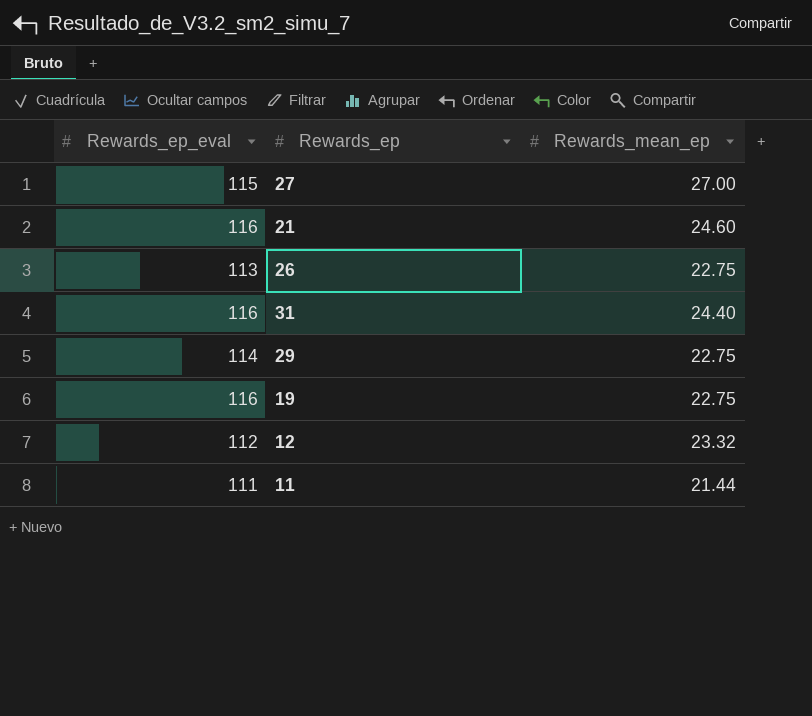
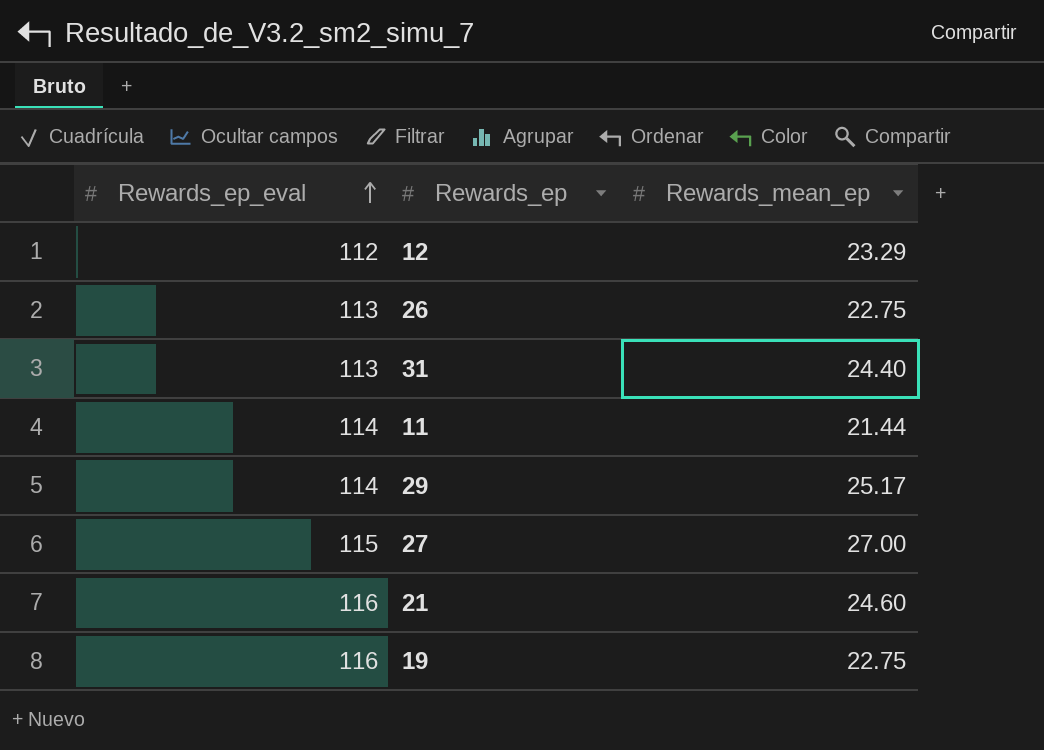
row order: none -> Rewards_ep_eval ascending
12 | Rewards_mean_ep: 23.32 -> 23.29
31 | Rewards_ep_eval: 116 -> 113
11 | Rewards_ep_eval: 111 -> 114
29 | Rewards_mean_ep: 22.75 -> 25.17

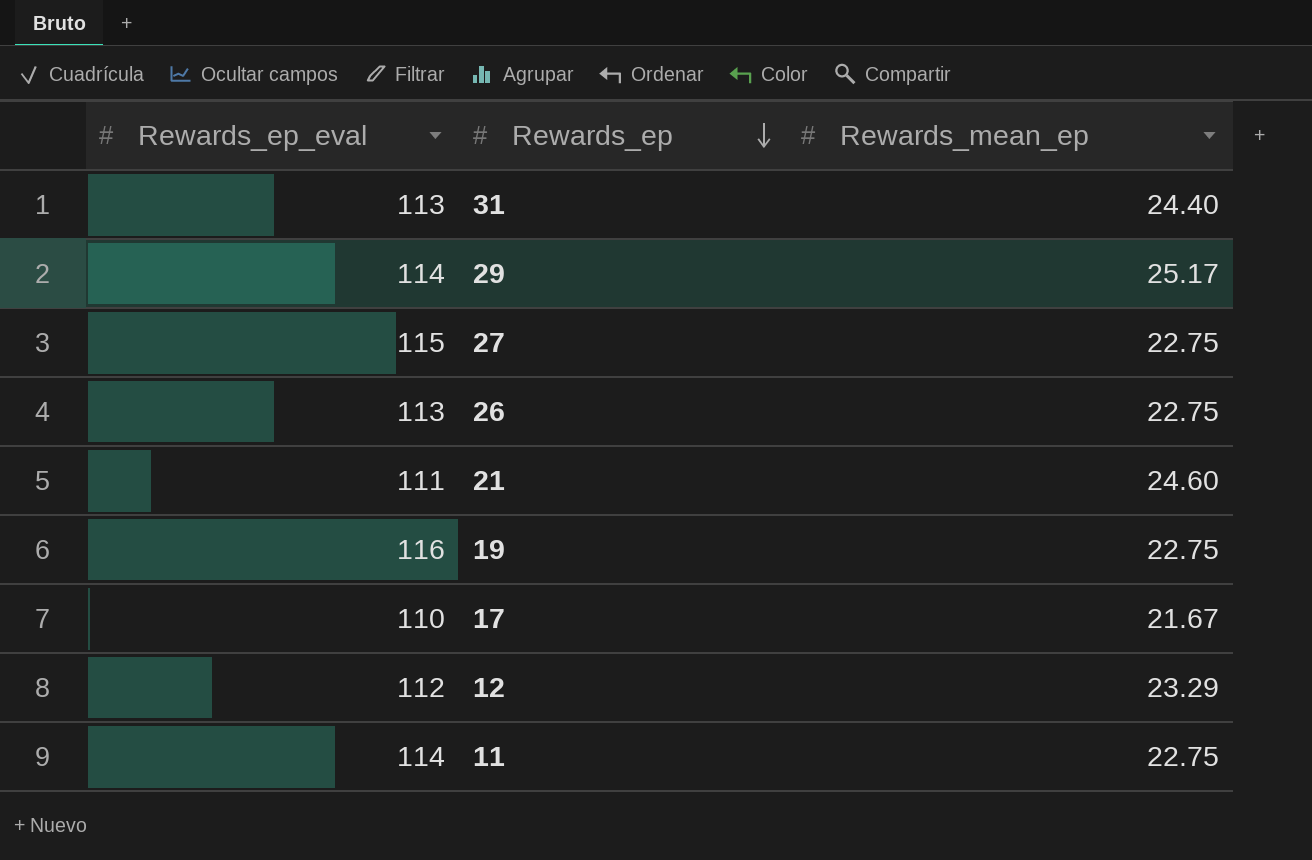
row order: Rewards_ep_eval ascending -> Rewards_ep descending
27 | Rewards_mean_ep: 27.00 -> 22.75
21 | Rewards_ep_eval: 116 -> 111
row 17: none -> 110 | 21.67
11 | Rewards_mean_ep: 21.44 -> 22.75

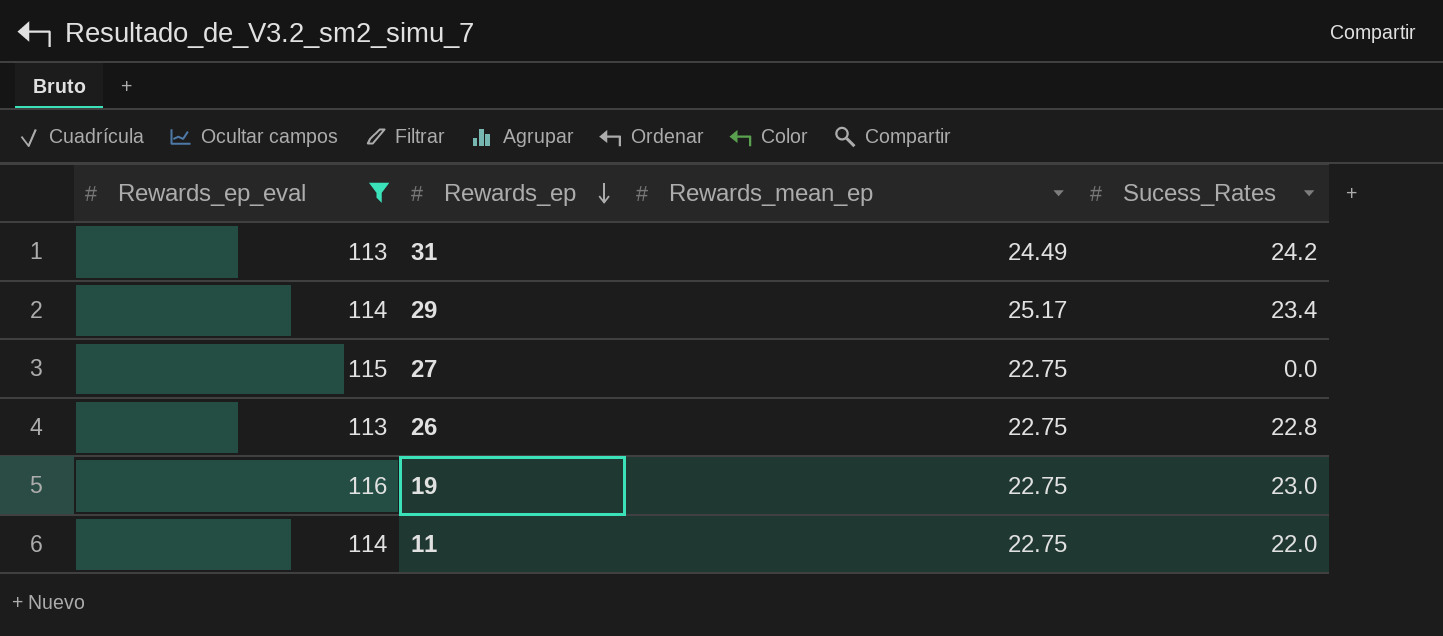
filter: none -> Rewards_ep_eval >= 113
column Sucess_Rates | position: none -> 4
31 | Rewards_mean_ep: 24.40 -> 24.49

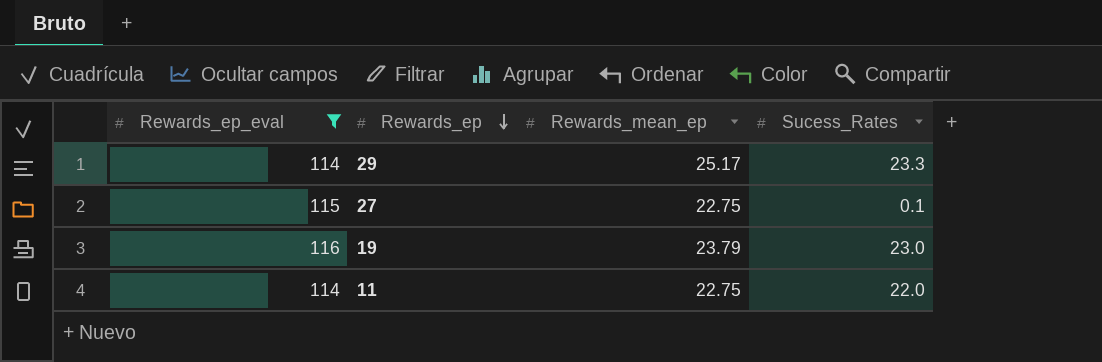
row 31: 113 | 24.49 | 24.2 -> none
row 26: 113 | 22.75 | 22.8 -> none
29 | Sucess_Rates: 23.4 -> 23.3
27 | Sucess_Rates: 0.0 -> 0.1
19 | Rewards_mean_ep: 22.75 -> 23.79

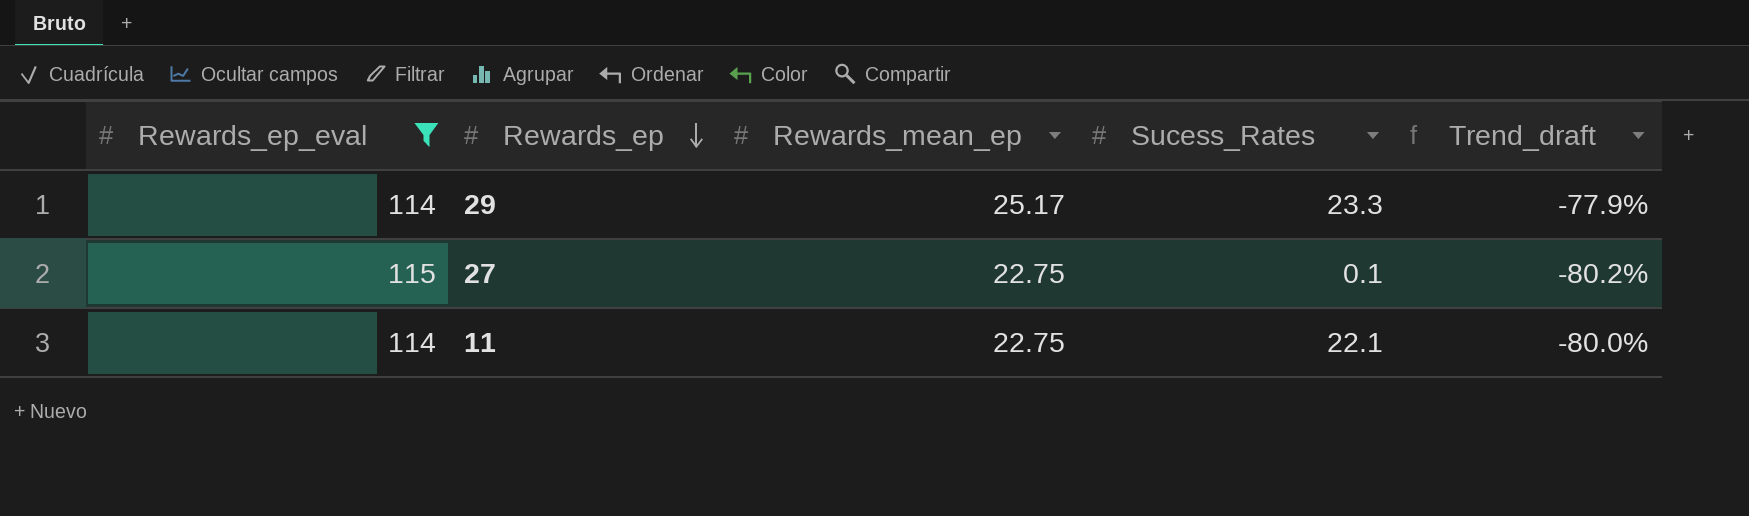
column Trend_draft | formula: none -> ([Rewards_mean_ep] - [Rewards_ep_eval]) / [Rewards_ep_eval]
row 19: 116 | 23.79 | 23.0 -> none
11 | Sucess_Rates: 22.0 -> 22.1

